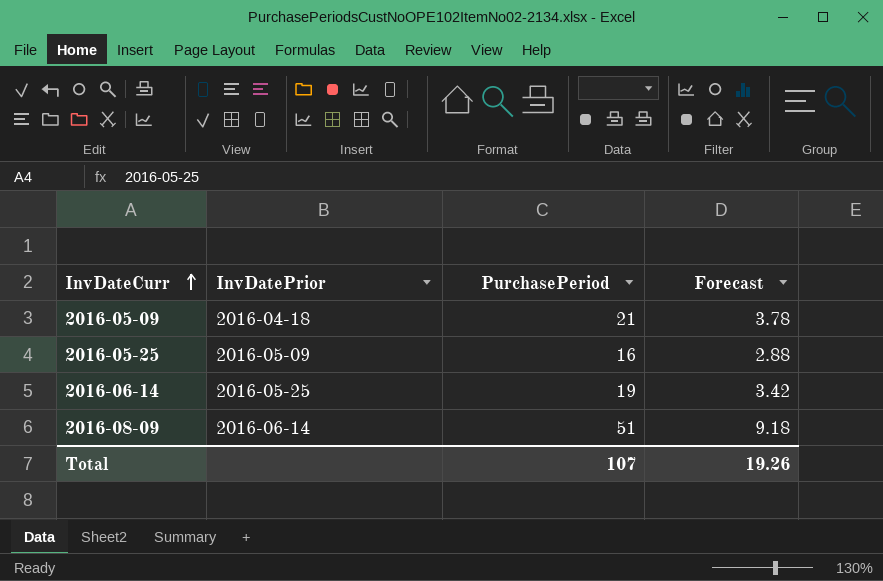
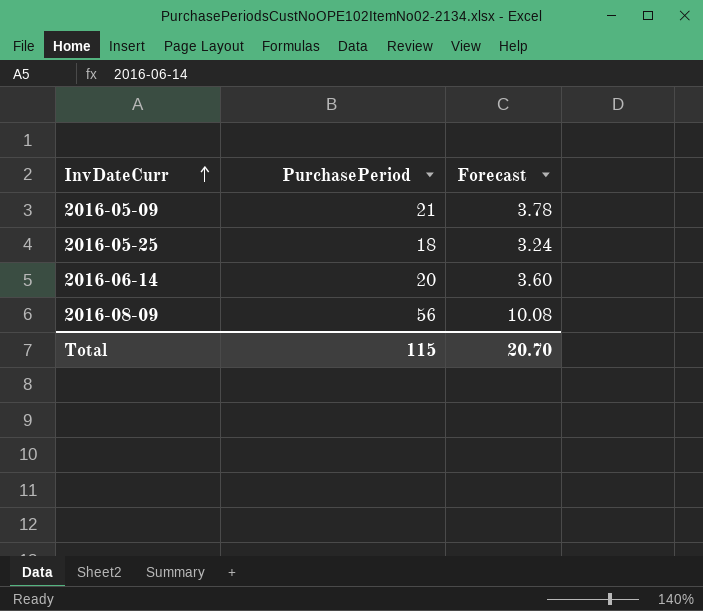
column InvDatePrior | position: 2 -> none
2016-05-25 | PurchasePeriod: 16 -> 18
2016-05-25 | Forecast: 2.88 -> 3.24
2016-06-14 | PurchasePeriod: 19 -> 20
2016-06-14 | Forecast: 3.42 -> 3.60
2016-08-09 | PurchasePeriod: 51 -> 56
2016-08-09 | Forecast: 9.18 -> 10.08
Total | PurchasePeriod: 107 -> 115
Total | Forecast: 19.26 -> 20.70

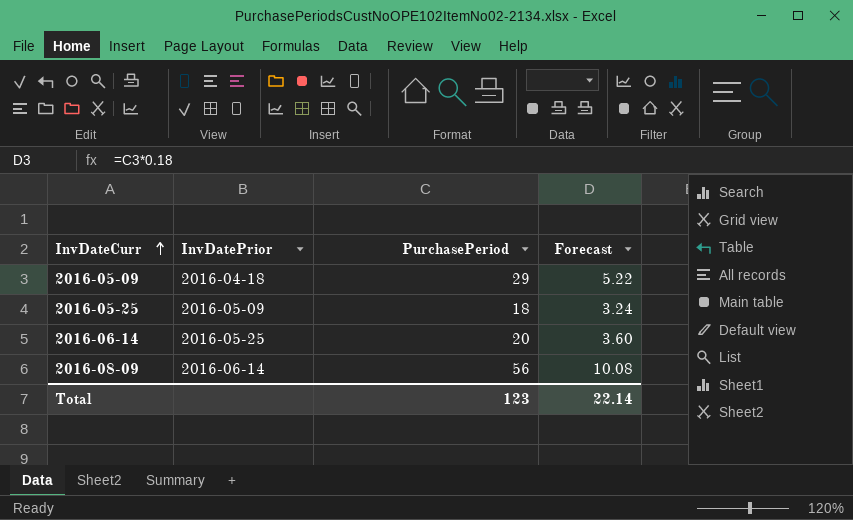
column InvDatePrior | position: none -> 2
2016-05-09 | PurchasePeriod: 21 -> 29
2016-05-09 | Forecast: 3.78 -> 5.22
Total | PurchasePeriod: 115 -> 123
Total | Forecast: 20.70 -> 22.14

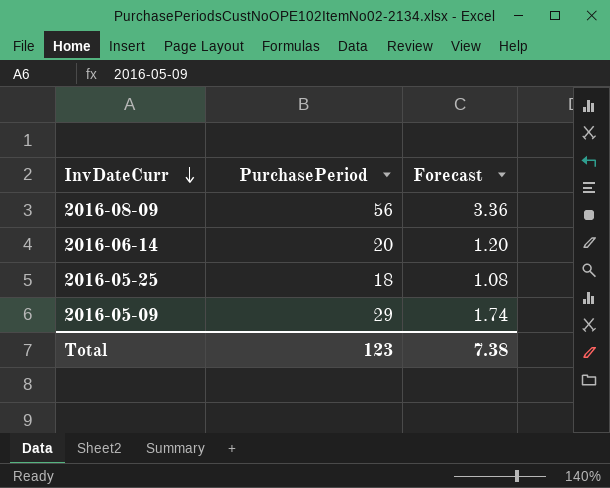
row order: InvDateCurr ascending -> InvDateCurr descending
column InvDatePrior | position: 2 -> none
column Forecast | formula: [PurchasePeriod] * 0.18 -> [PurchasePeriod] * 0.06
Total | Forecast: 22.14 -> 7.38

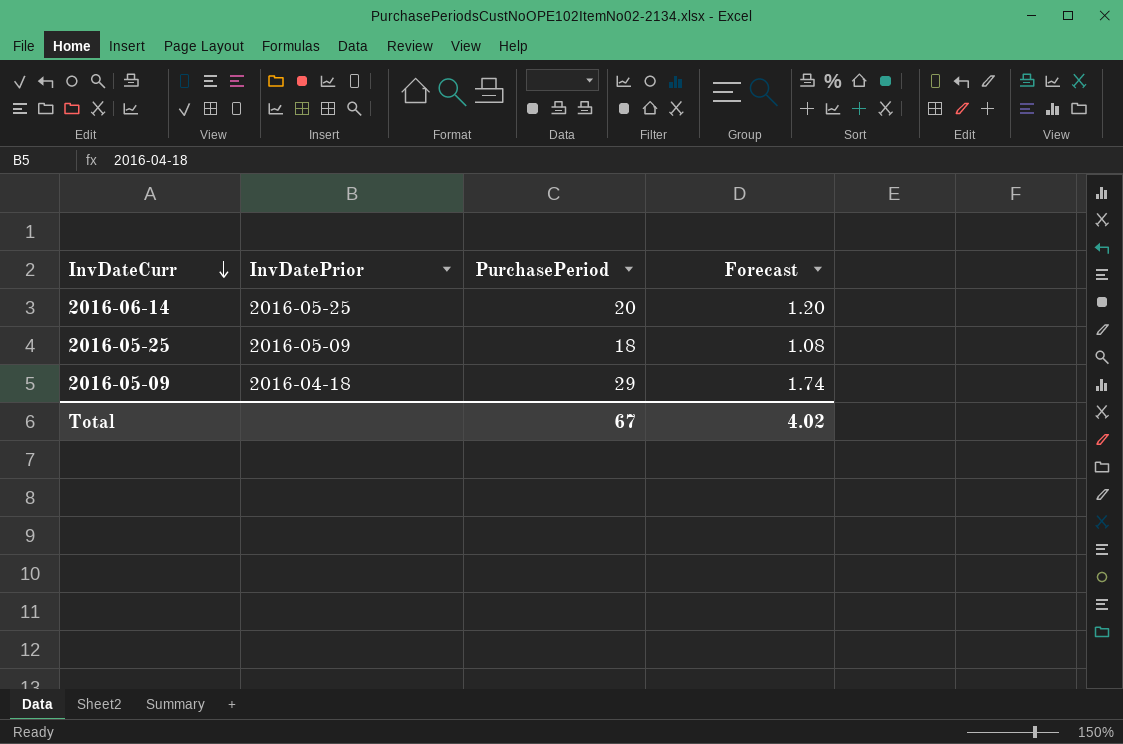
column InvDatePrior | position: none -> 2
row 2016-08-09: 56 | 3.36 -> none
Total | PurchasePeriod: 123 -> 67
Total | Forecast: 7.38 -> 4.02

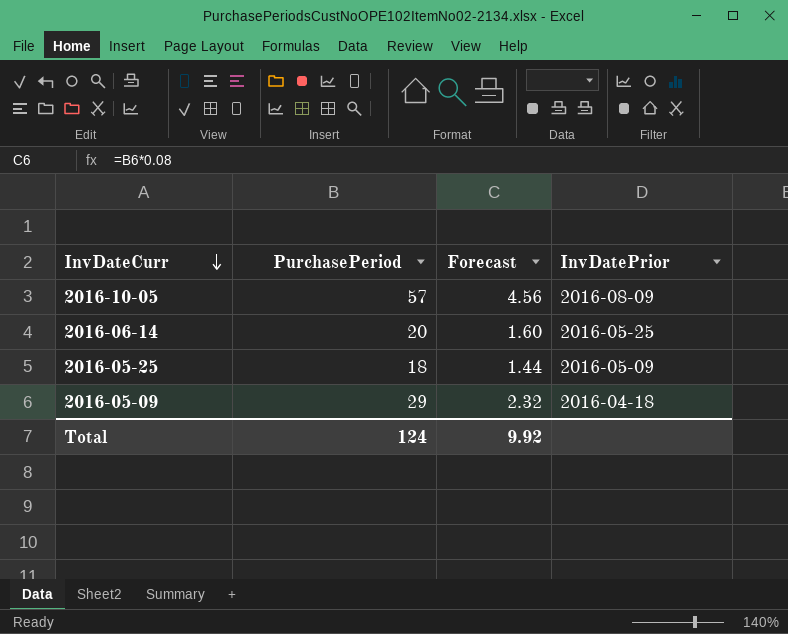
column Forecast | formula: [PurchasePeriod] * 0.06 -> [PurchasePeriod] * 0.08
column InvDatePrior | position: 2 -> 4
row 2016-10-05: none -> 57 | 4.56 | 2016-08-09
Total | PurchasePeriod: 67 -> 124
Total | Forecast: 4.02 -> 9.92

